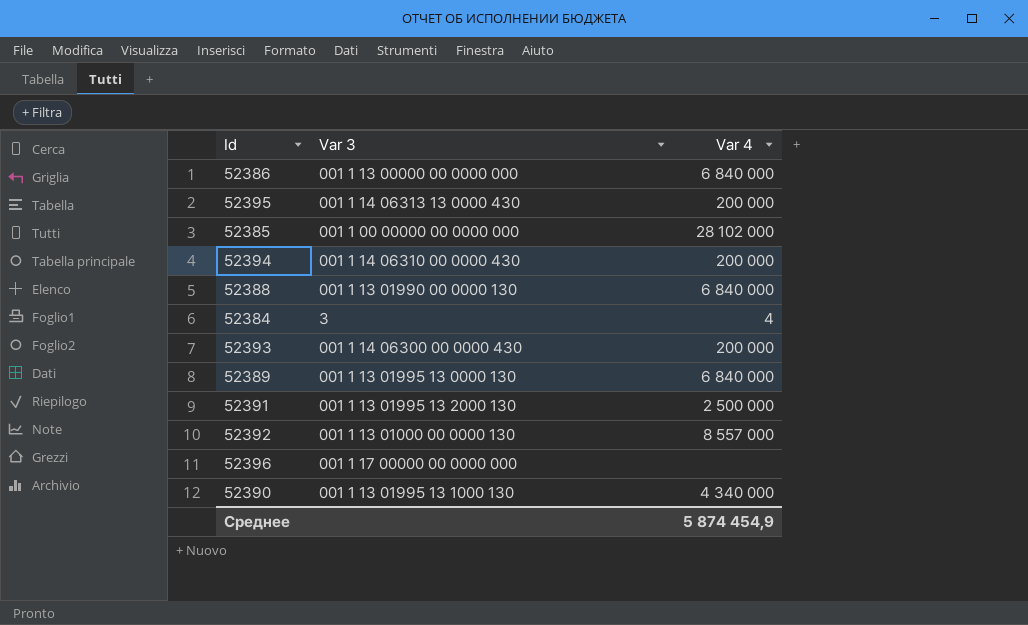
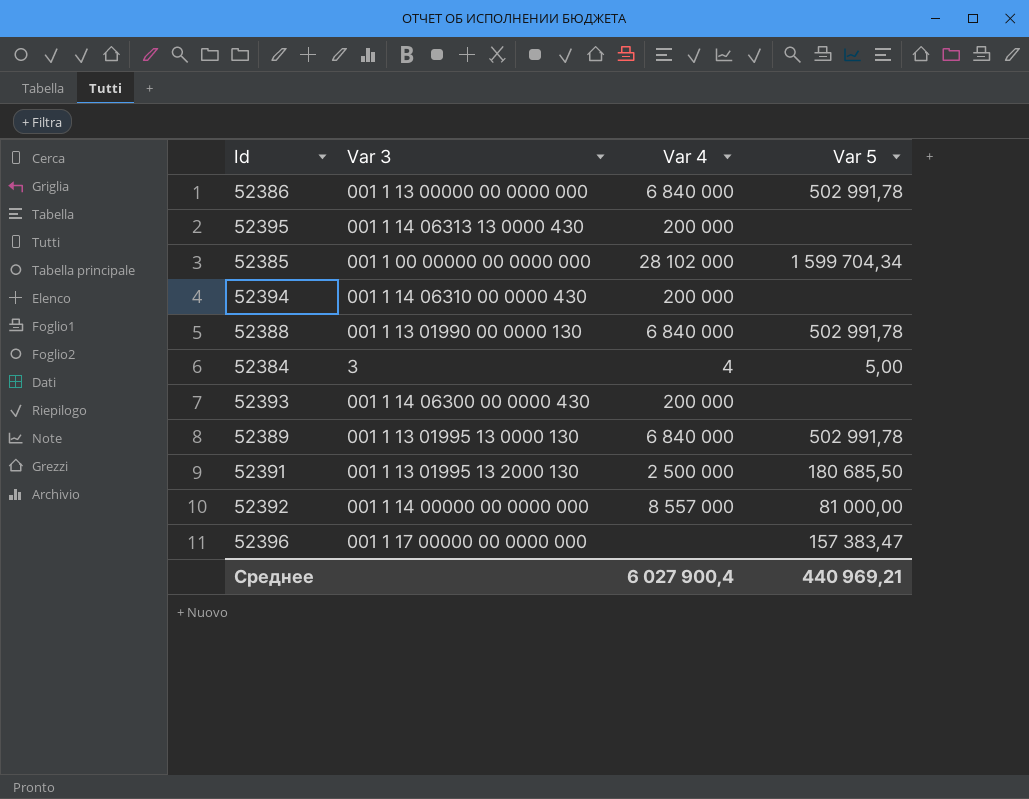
column Var 5 | position: none -> 4
row 52390: 001 1 13 01995 13 1000 130 | 4 340 000 -> none
52392 | Var 3: 001 1 13 01000 00 0000 130 -> 001 1 14 00000 00 0000 000
Среднее | Var 4: 5 874 454,9 -> 6 027 900,4

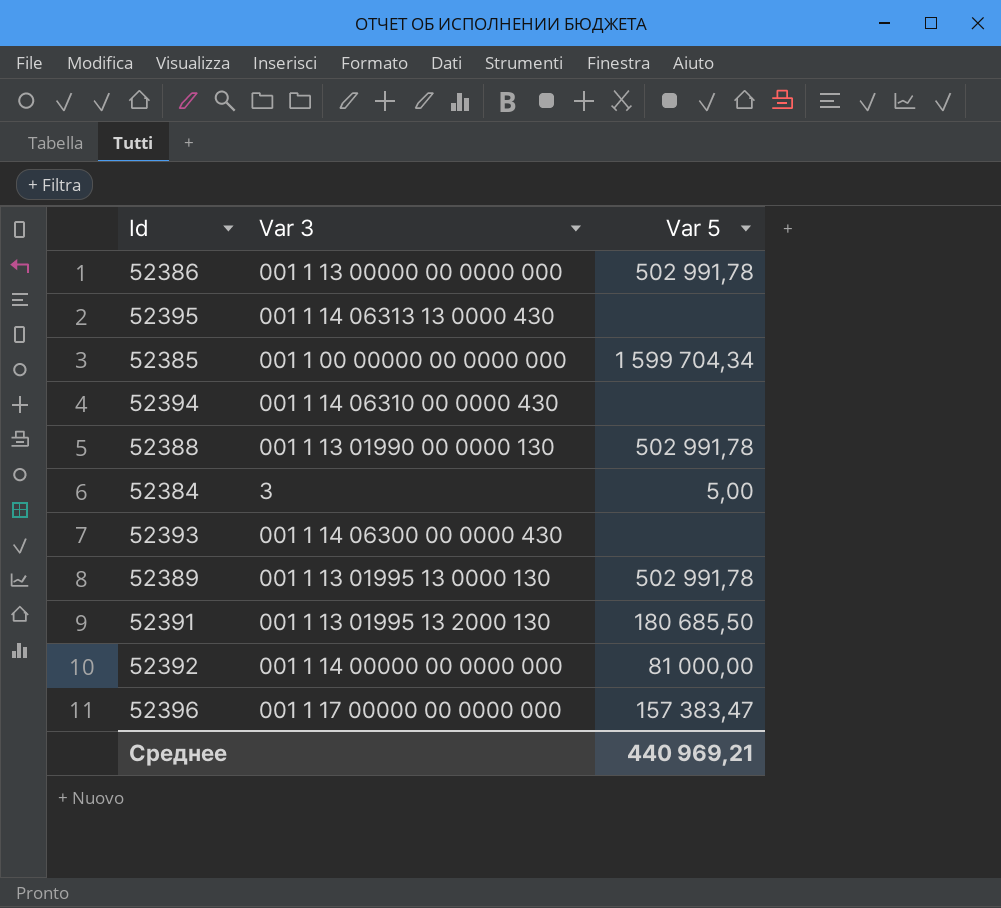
column Var 4 | position: 3 -> none

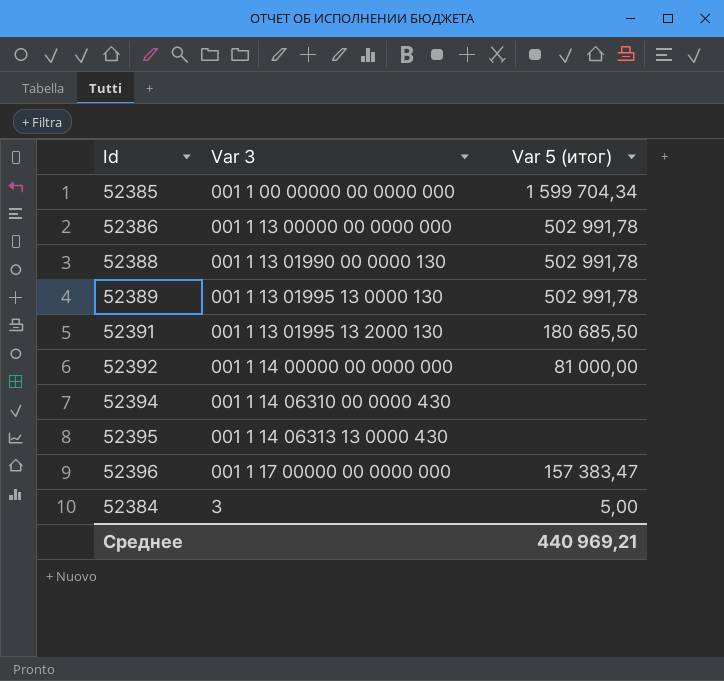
row order: none -> Var 3 ascending
column name: Var 5 -> Var 5 (итог)
row 52393: 001 1 14 06300 00 0000 430 | none -> none

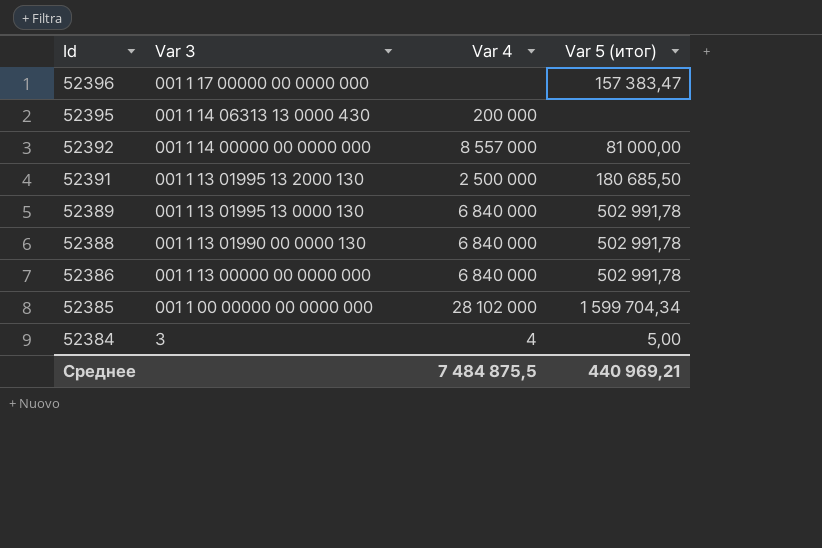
row order: Var 3 ascending -> Id descending
column Var 4 | position: none -> 3
row 52394: 001 1 14 06310 00 0000 430 | none -> none

